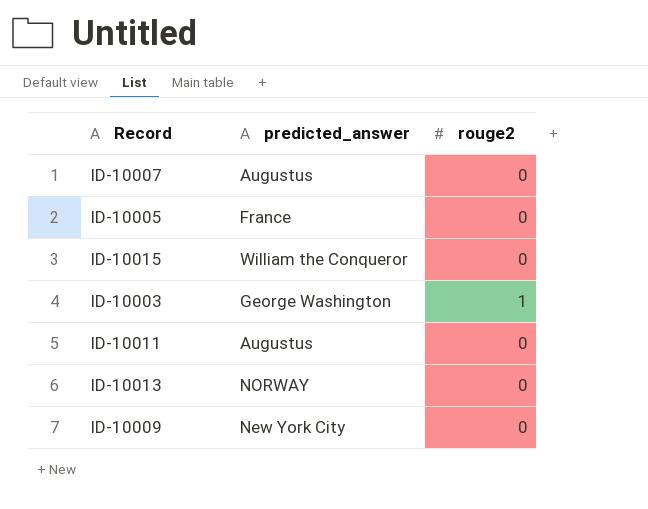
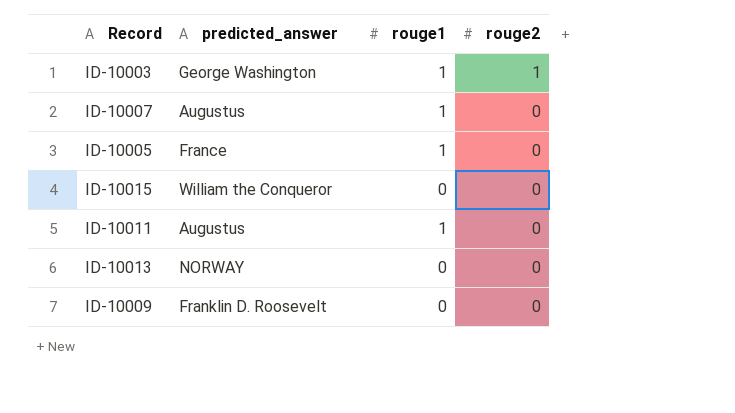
row order: none -> rouge2 descending
column rouge1 | position: none -> 3
ID-10009 | predicted_answer: New York City -> Franklin D. Roosevelt

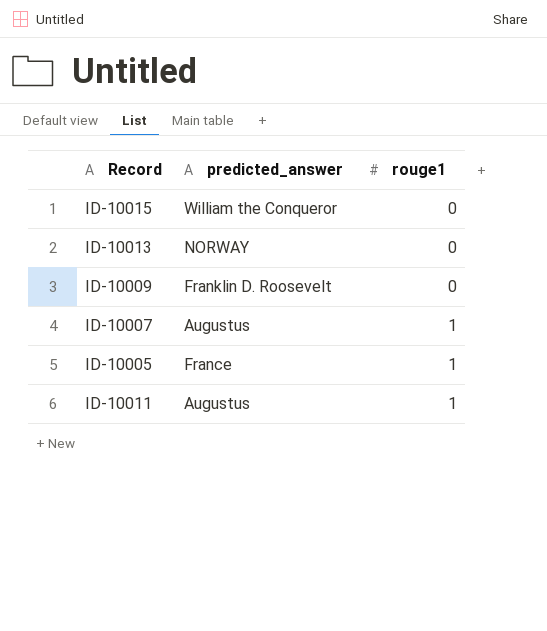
row order: rouge2 descending -> rouge1 ascending
column rouge2 | position: 4 -> none
row ID-10003: George Washington | 1 | 1 -> none

